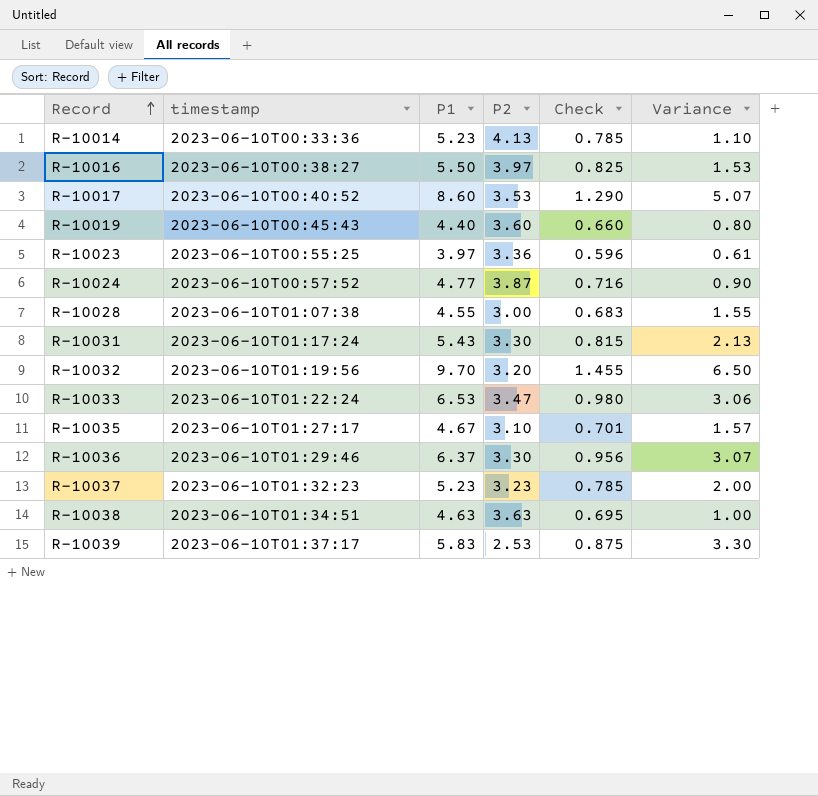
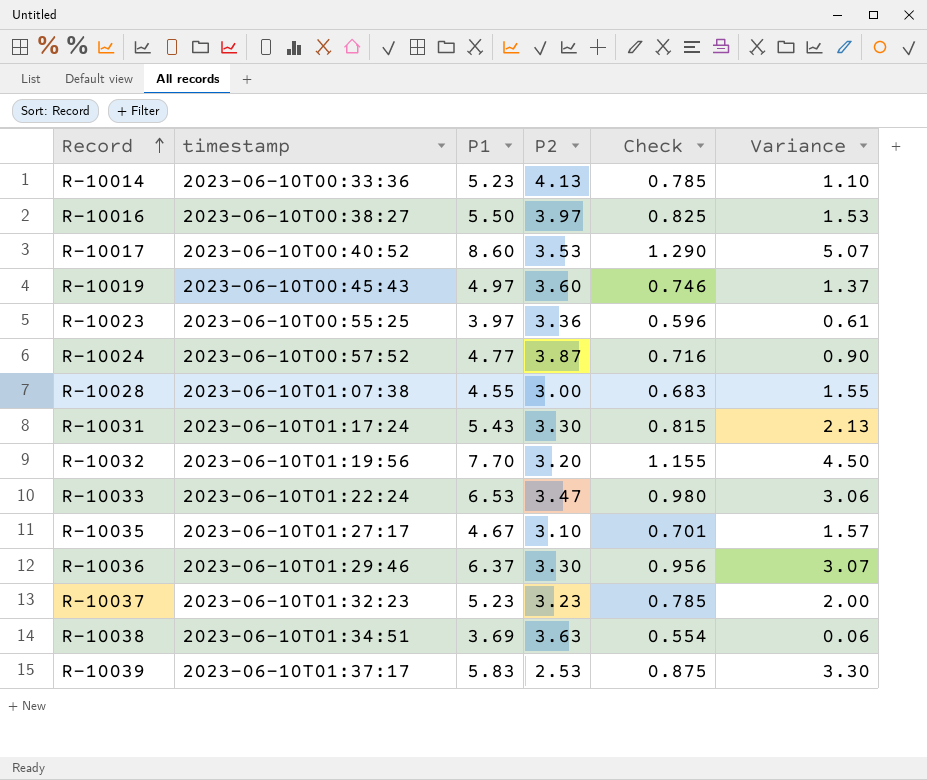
R-10019 | P1: 4.40 -> 4.97
R-10019 | Check: 0.660 -> 0.746
R-10019 | Variance: 0.80 -> 1.37
R-10032 | P1: 9.70 -> 7.70
R-10032 | Check: 1.455 -> 1.155
R-10032 | Variance: 6.50 -> 4.50
R-10038 | P1: 4.63 -> 3.69
R-10038 | Check: 0.695 -> 0.554
R-10038 | Variance: 1.00 -> 0.06

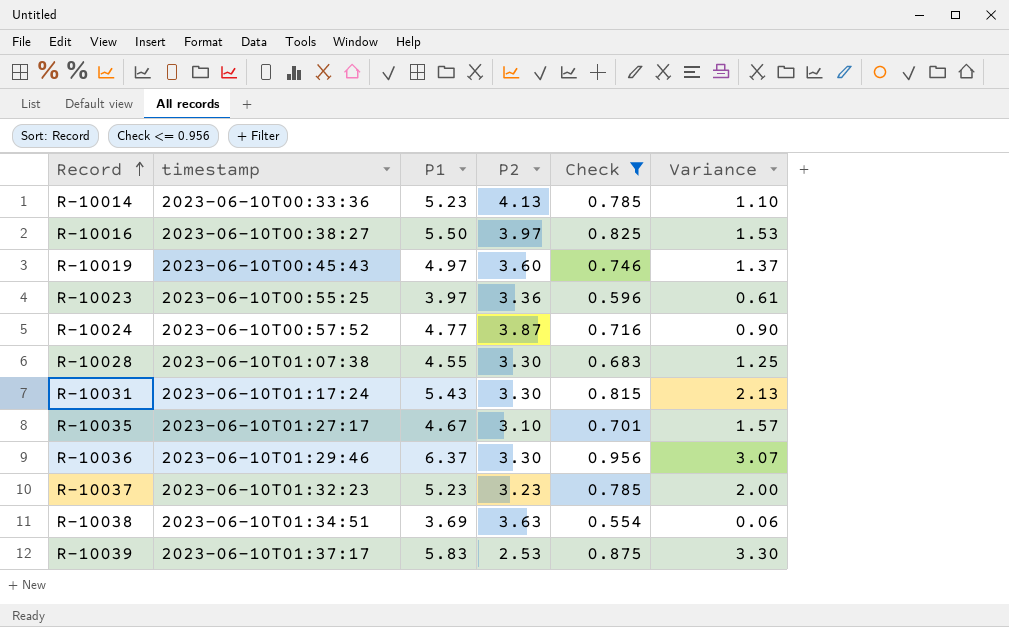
filter: none -> Check <= 0.956
R-10028 | P2: 3.00 -> 3.30
R-10028 | Variance: 1.55 -> 1.25

